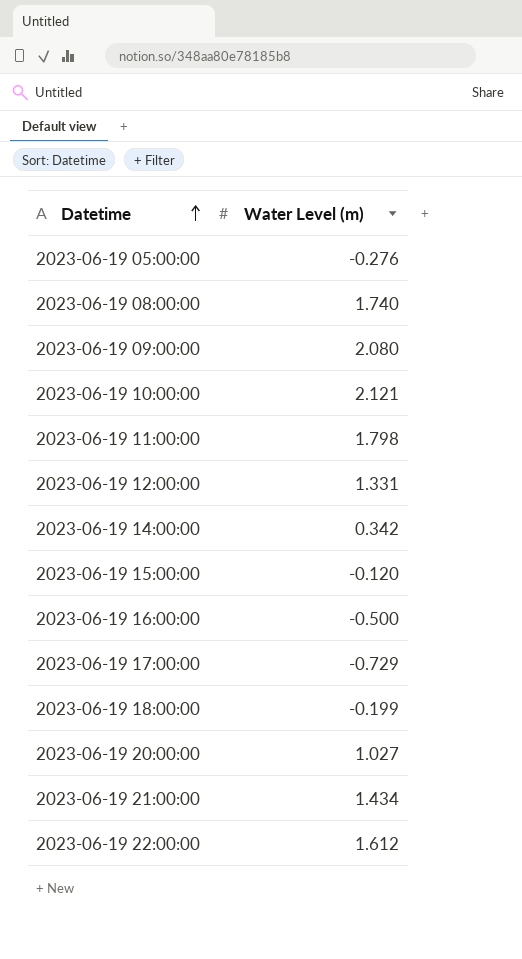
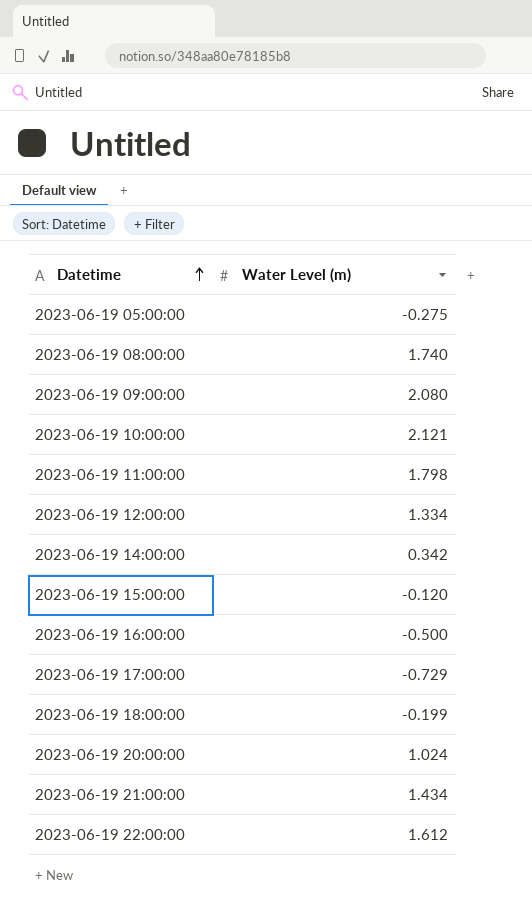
2023-06-19 05:00:00 | Water Level (m): -0.276 -> -0.275
2023-06-19 12:00:00 | Water Level (m): 1.331 -> 1.334
2023-06-19 20:00:00 | Water Level (m): 1.027 -> 1.024

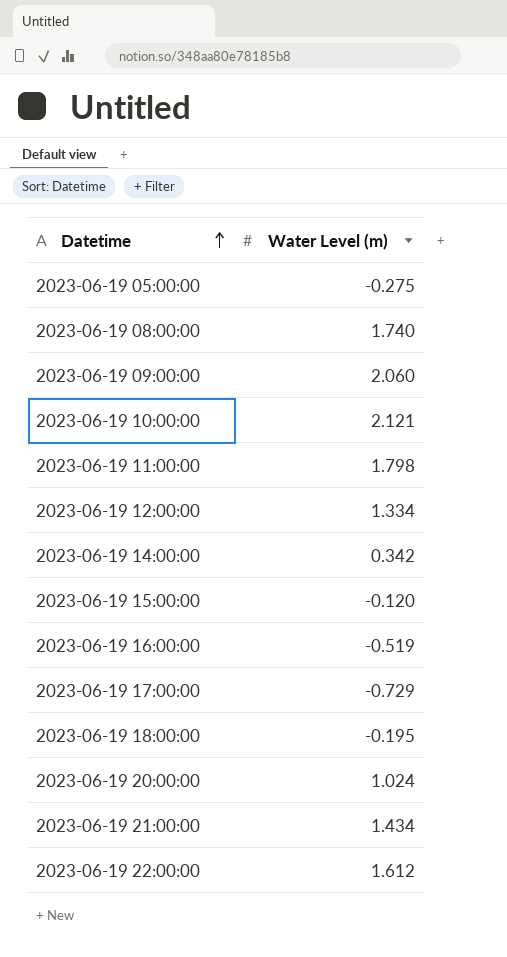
2023-06-19 09:00:00 | Water Level (m): 2.080 -> 2.060
2023-06-19 16:00:00 | Water Level (m): -0.500 -> -0.519
2023-06-19 18:00:00 | Water Level (m): -0.199 -> -0.195

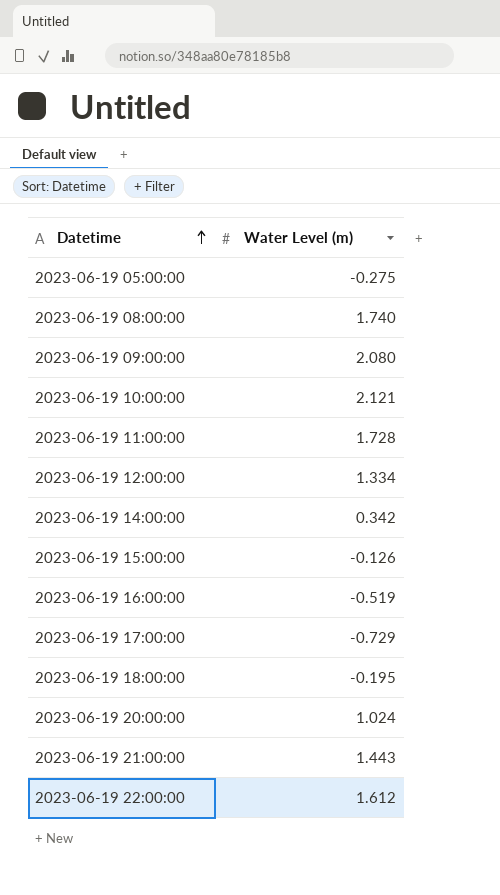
2023-06-19 09:00:00 | Water Level (m): 2.060 -> 2.080
2023-06-19 11:00:00 | Water Level (m): 1.798 -> 1.728
2023-06-19 15:00:00 | Water Level (m): -0.120 -> -0.126
2023-06-19 21:00:00 | Water Level (m): 1.434 -> 1.443

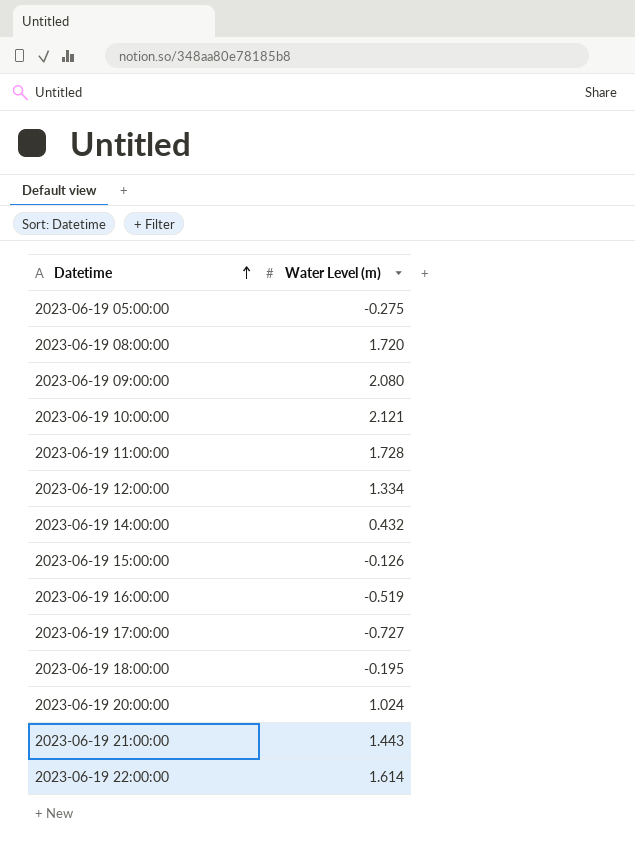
2023-06-19 08:00:00 | Water Level (m): 1.740 -> 1.720
2023-06-19 14:00:00 | Water Level (m): 0.342 -> 0.432
2023-06-19 17:00:00 | Water Level (m): -0.729 -> -0.727
2023-06-19 22:00:00 | Water Level (m): 1.612 -> 1.614

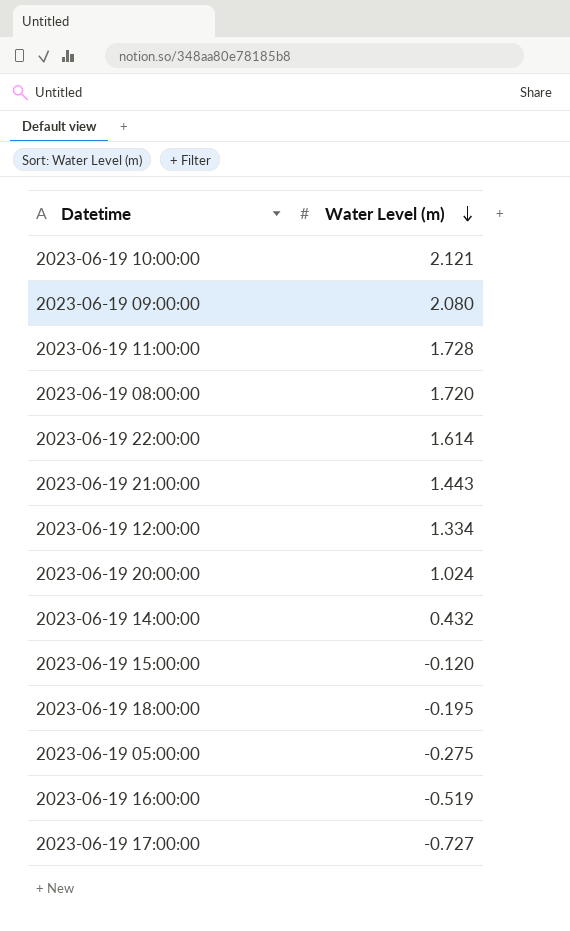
row order: Datetime ascending -> Water Level (m) descending
2023-06-19 15:00:00 | Water Level (m): -0.126 -> -0.120

